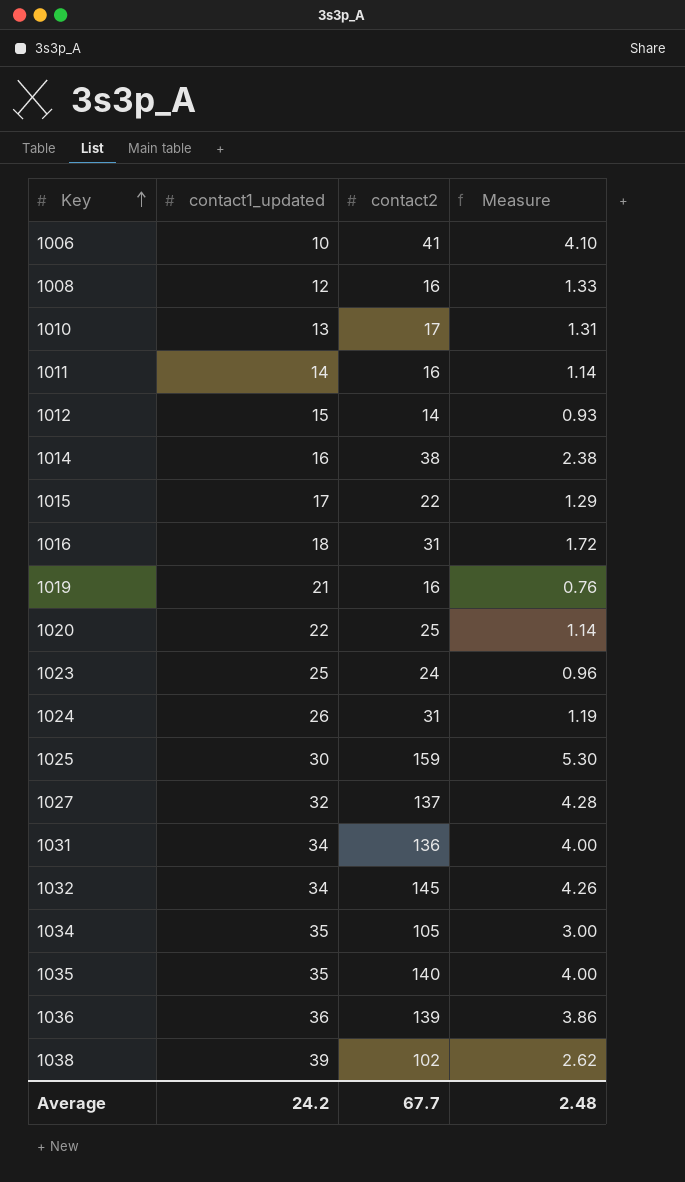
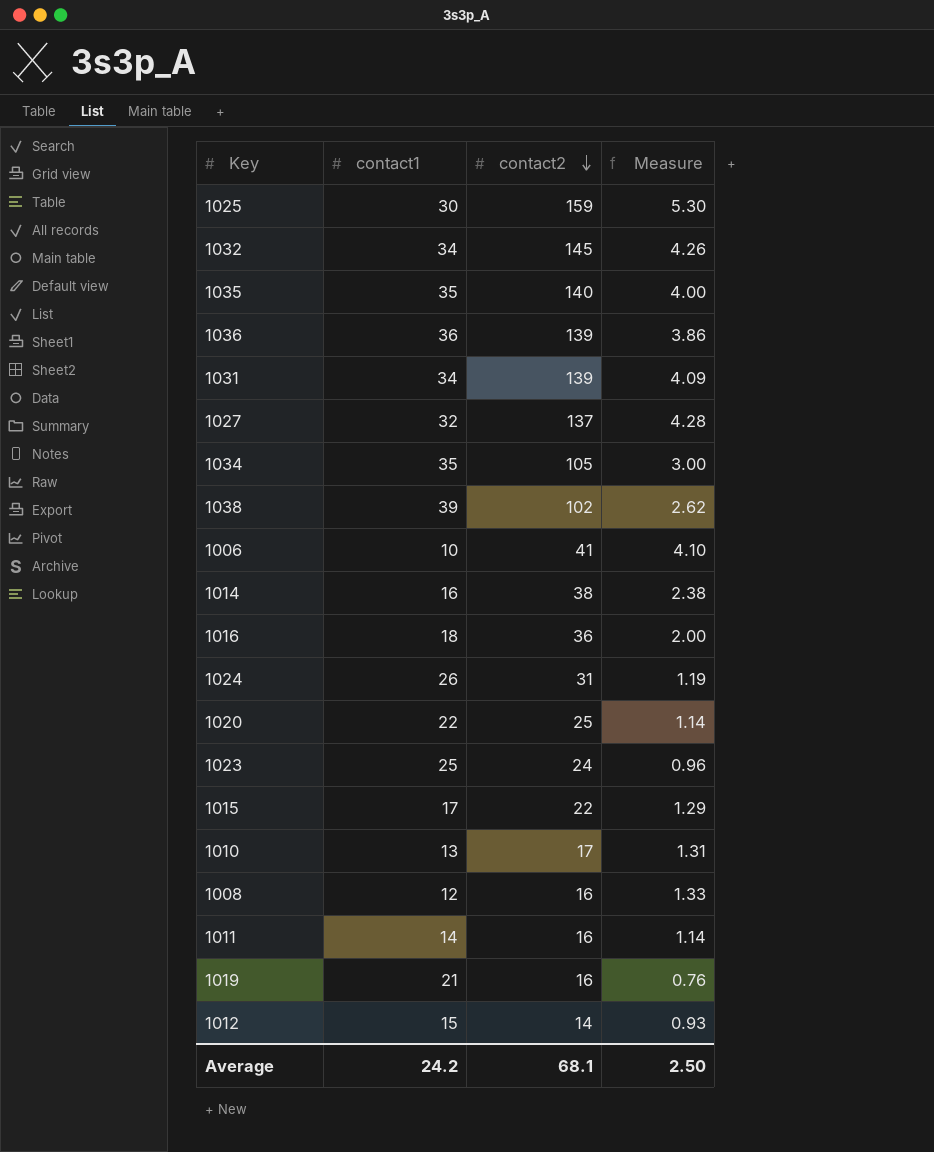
row order: Key ascending -> contact2 descending
column name: contact1_updated -> contact1
1031 | contact2: 136 -> 139
1031 | Measure: 4.00 -> 4.09
1016 | contact2: 31 -> 36
1016 | Measure: 1.72 -> 2.00
Average | contact2: 67.7 -> 68.1
Average | Measure: 2.48 -> 2.50

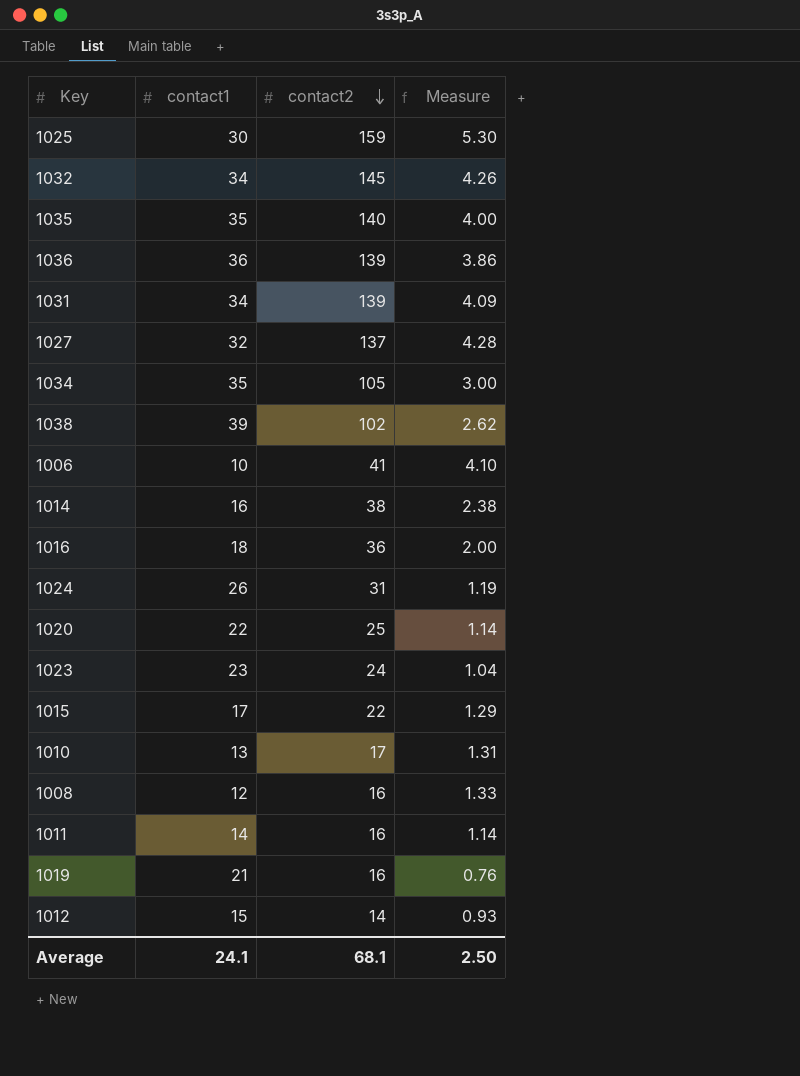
1023 | contact1: 25 -> 23
1023 | Measure: 0.96 -> 1.04
Average | contact1: 24.2 -> 24.1

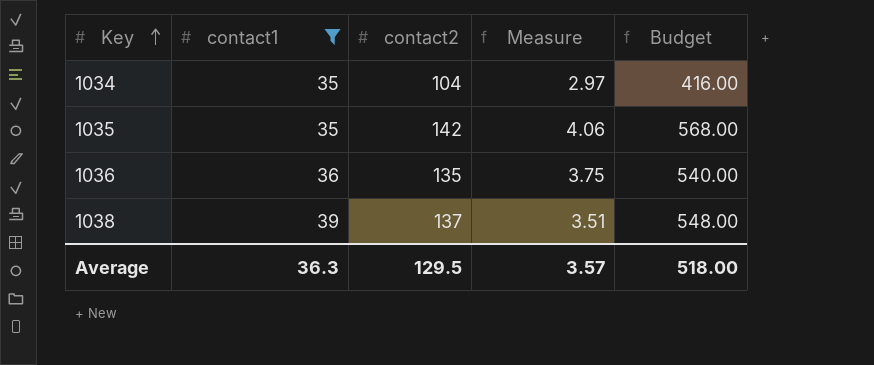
filter: none -> contact1 >= 35
row order: contact2 descending -> Key ascending
column Budget | formula: none -> [contact2] * 4
1034 | contact2: 105 -> 104
1034 | Measure: 3.00 -> 2.97
1035 | contact2: 140 -> 142
1035 | Measure: 4.00 -> 4.06
1036 | contact2: 139 -> 135
1036 | Measure: 3.86 -> 3.75
1038 | contact2: 102 -> 137
1038 | Measure: 2.62 -> 3.51
Average | contact1: 24.1 -> 36.3
Average | contact2: 68.1 -> 129.5
Average | Measure: 2.50 -> 3.57

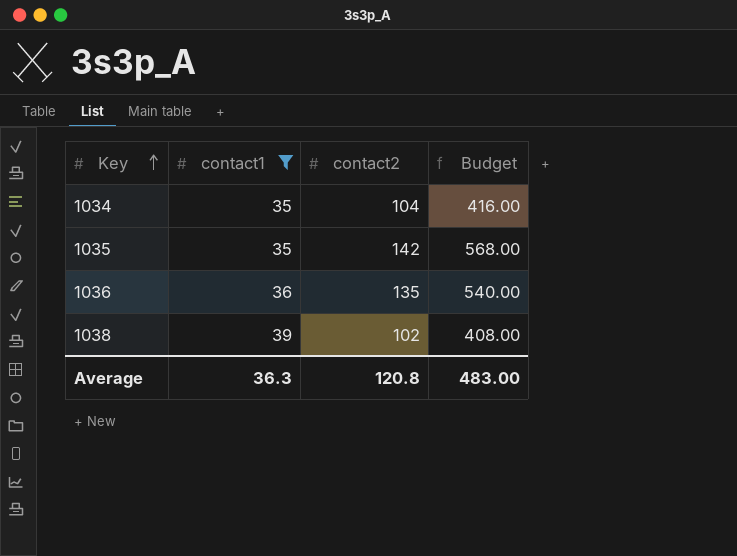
column Measure | formula: [contact2] / [contact1] -> none
1038 | contact2: 137 -> 102
1038 | Budget: 548.00 -> 408.00
Average | contact2: 129.5 -> 120.8
Average | Budget: 518.00 -> 483.00

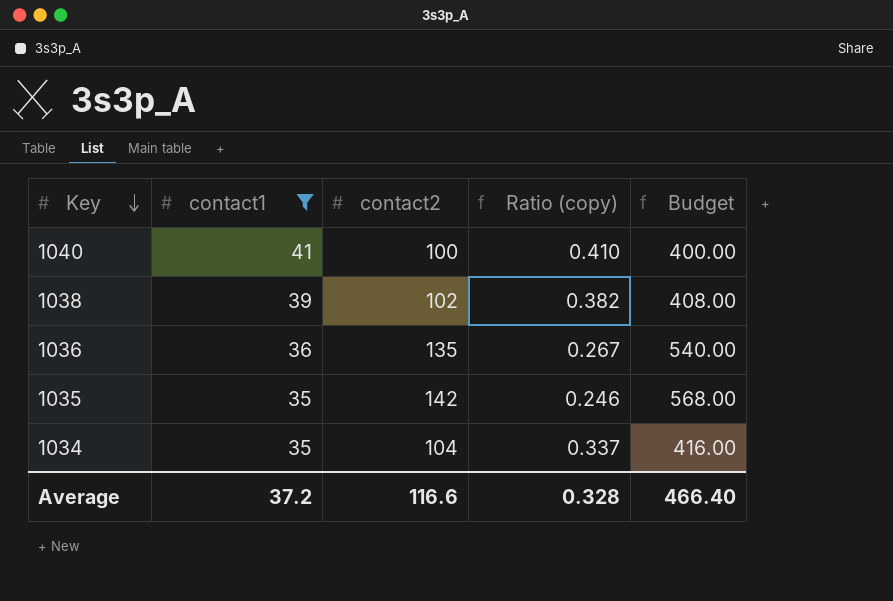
row order: Key ascending -> Key descending
column Ratio (copy) | formula: none -> [contact1] / [contact2]
row 1040: none -> 41 | 100 | 0.410 | 400.00
Average | contact1: 36.3 -> 37.2
Average | contact2: 120.8 -> 116.6
Average | Budget: 483.00 -> 466.40

